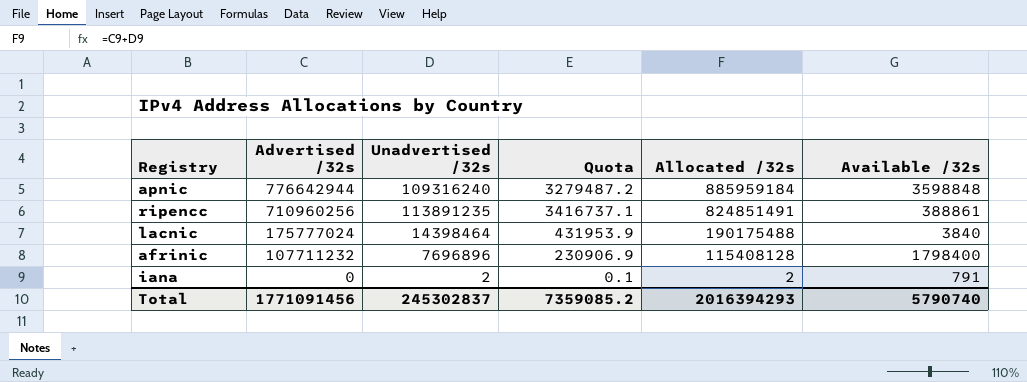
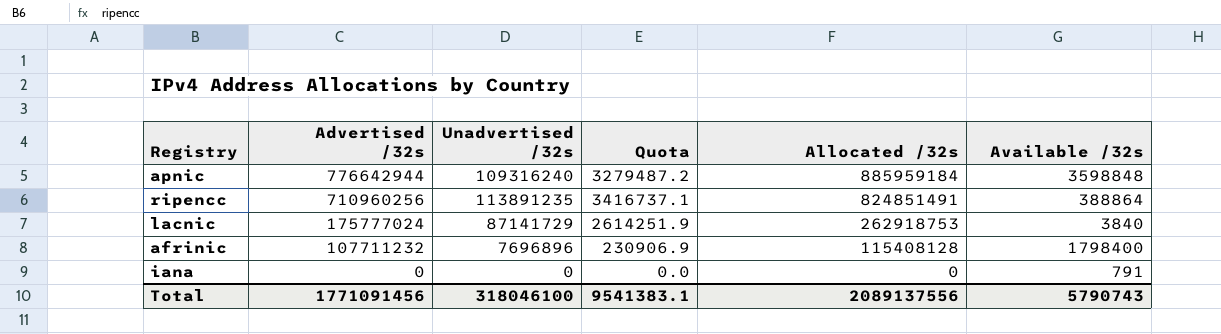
ripencc | Available /32s: 388861 -> 388864
lacnic | Unadvertised /32s: 14398464 -> 87141729
lacnic | Quota: 431953.9 -> 2614251.9
lacnic | Allocated /32s: 190175488 -> 262918753
iana | Unadvertised /32s: 2 -> 0
iana | Quota: 0.1 -> 0.0
iana | Allocated /32s: 2 -> 0
Total | Unadvertised /32s: 245302837 -> 318046100
Total | Quota: 7359085.2 -> 9541383.1
Total | Allocated /32s: 2016394293 -> 2089137556
Total | Available /32s: 5790740 -> 5790743

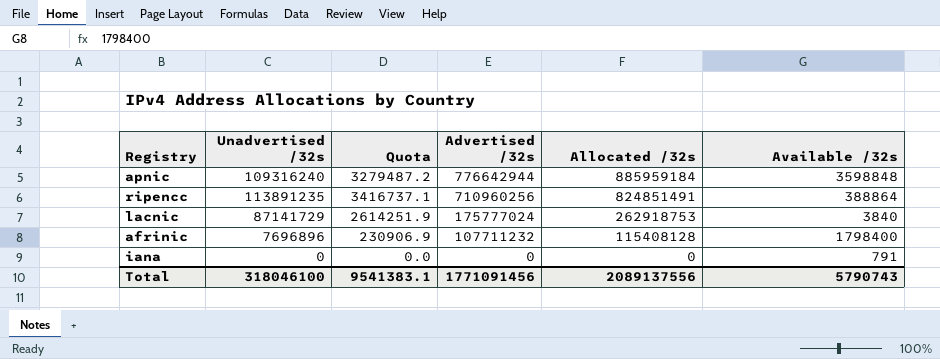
column Advertised /32s | position: 2 -> 4

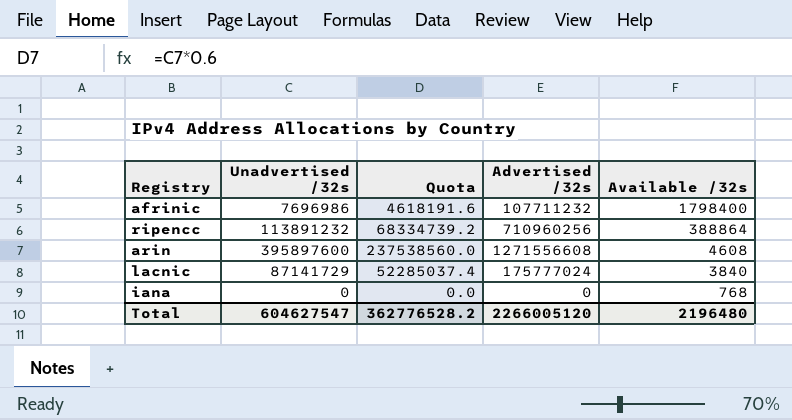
row order: Advertised /32s descending -> Available /32s descending
column Allocated /32s | formula: [Unadvertised /32s] + [Advertised /32s] -> none
column Quota | formula: [Unadvertised /32s] * 0.03 -> [Unadvertised /32s] * 0.6
row apnic: 109316240 | 3279487.2 | 776642944 | 885959184 | 3598848 -> none
afrinic | Unadvertised /32s: 7696896 -> 7696986
ripencc | Unadvertised /32s: 113891235 -> 113891232
row arin: none -> 395897600 | 237538560.0 | 1271556608 | 4608
iana | Available /32s: 791 -> 768
Total | Unadvertised /32s: 318046100 -> 604627547
Total | Quota: 9541383.1 -> 362776528.2
Total | Advertised /32s: 1771091456 -> 2266005120
Total | Available /32s: 5790743 -> 2196480

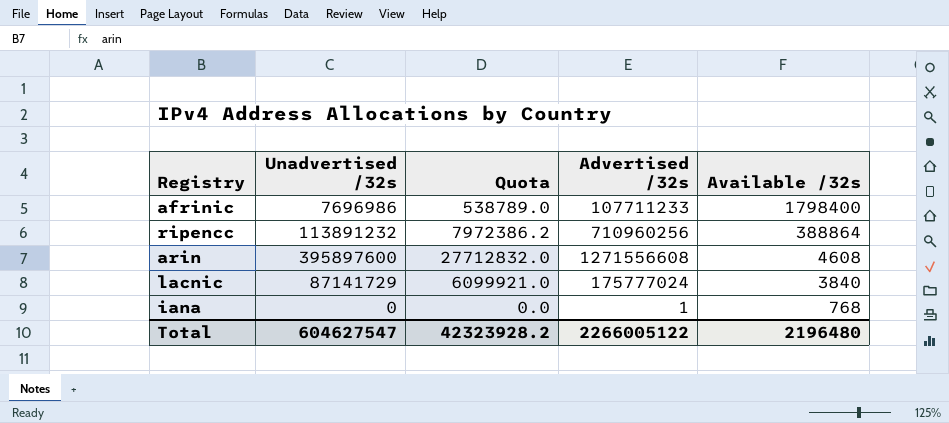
column Quota | formula: [Unadvertised /32s] * 0.6 -> [Unadvertised /32s] * 0.07
afrinic | Advertised /32s: 107711232 -> 107711233
iana | Advertised /32s: 0 -> 1
Total | Quota: 362776528.2 -> 42323928.2
Total | Advertised /32s: 2266005120 -> 2266005122

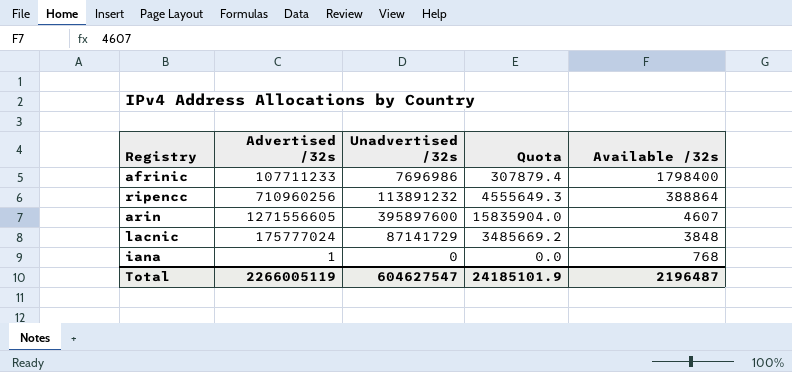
column Advertised /32s | position: 4 -> 2
column Quota | formula: [Unadvertised /32s] * 0.07 -> [Unadvertised /32s] * 0.04
arin | Advertised /32s: 1271556608 -> 1271556605
arin | Available /32s: 4608 -> 4607
lacnic | Available /32s: 3840 -> 3848
Total | Advertised /32s: 2266005122 -> 2266005119
Total | Quota: 42323928.2 -> 24185101.9
Total | Available /32s: 2196480 -> 2196487

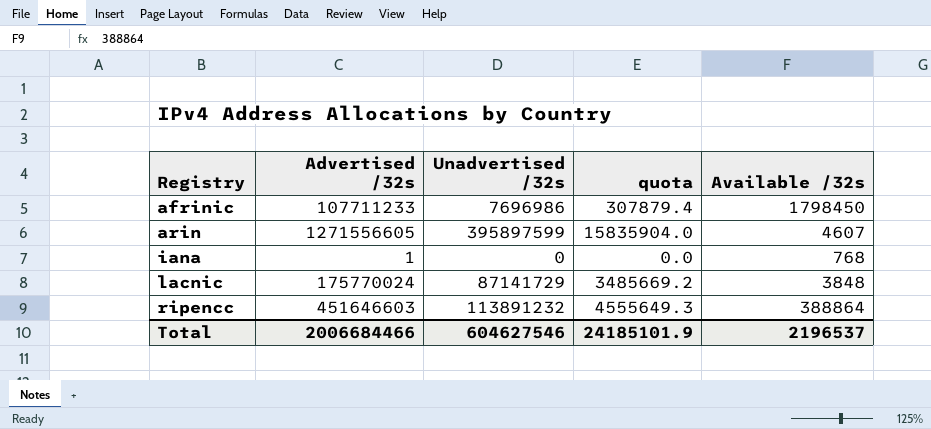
row order: Available /32s descending -> Registry ascending
column name: Quota -> quota
afrinic | Available /32s: 1798400 -> 1798450
arin | Unadvertised /32s: 395897600 -> 395897599
lacnic | Advertised /32s: 175777024 -> 175770024
ripencc | Advertised /32s: 710960256 -> 451646603
Total | Advertised /32s: 2266005119 -> 2006684466
Total | Unadvertised /32s: 604627547 -> 604627546
Total | Available /32s: 2196487 -> 2196537

